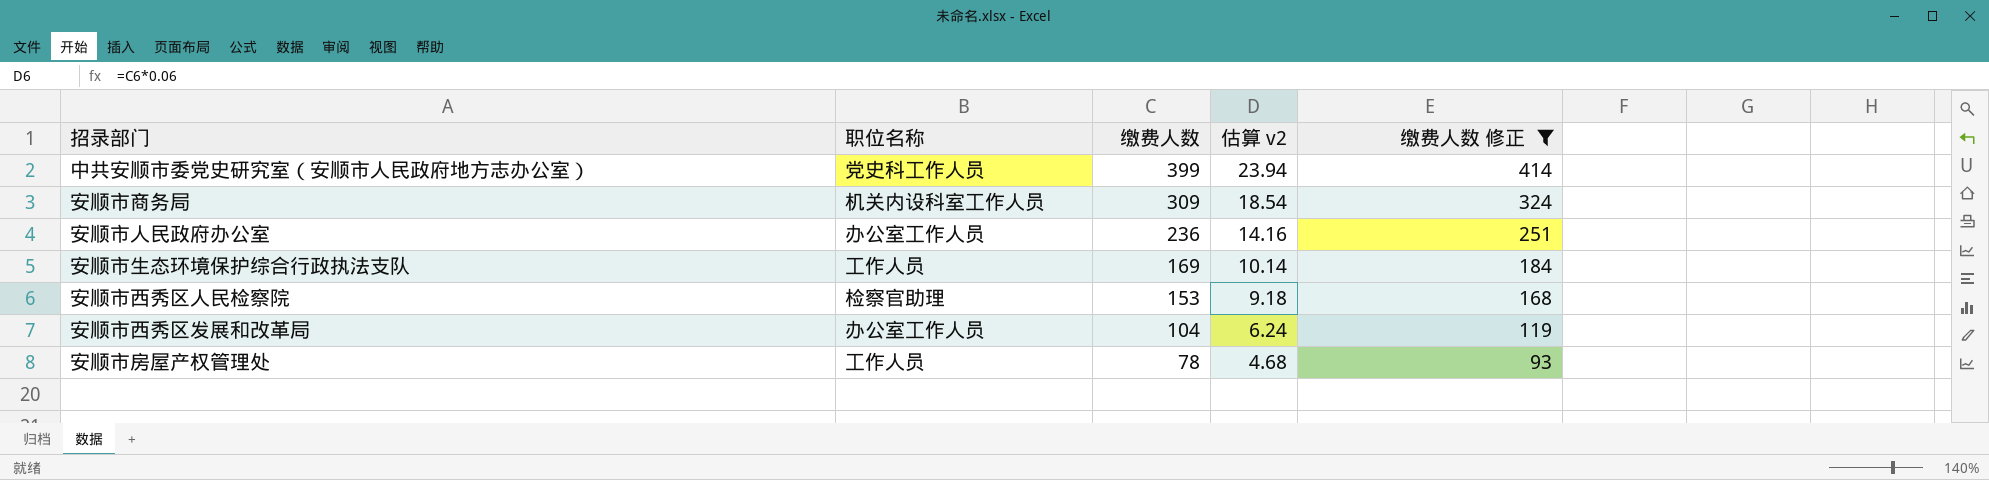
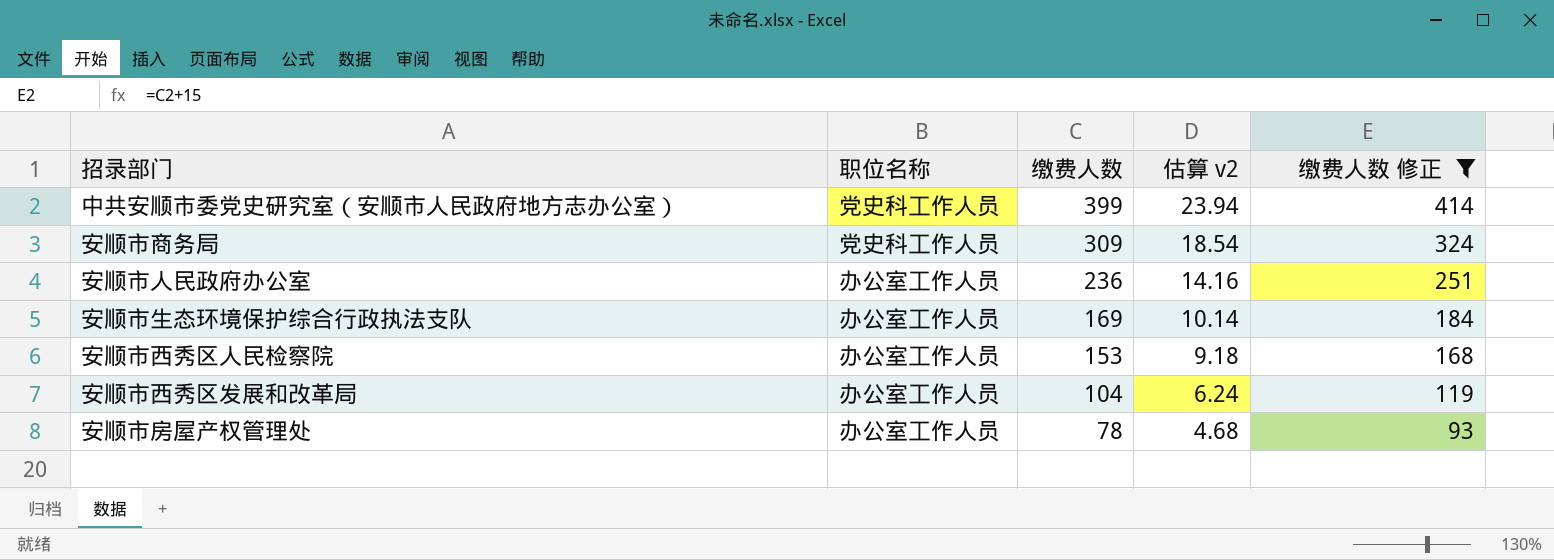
安顺市商务局 | 职位名称: 机关内设科室工作人员 -> 党史科工作人员
安顺市生态环境保护综合行政执法支队 | 职位名称: 工作人员 -> 办公室工作人员
安顺市西秀区人民检察院 | 职位名称: 检察官助理 -> 办公室工作人员
安顺市房屋产权管理处 | 职位名称: 工作人员 -> 办公室工作人员

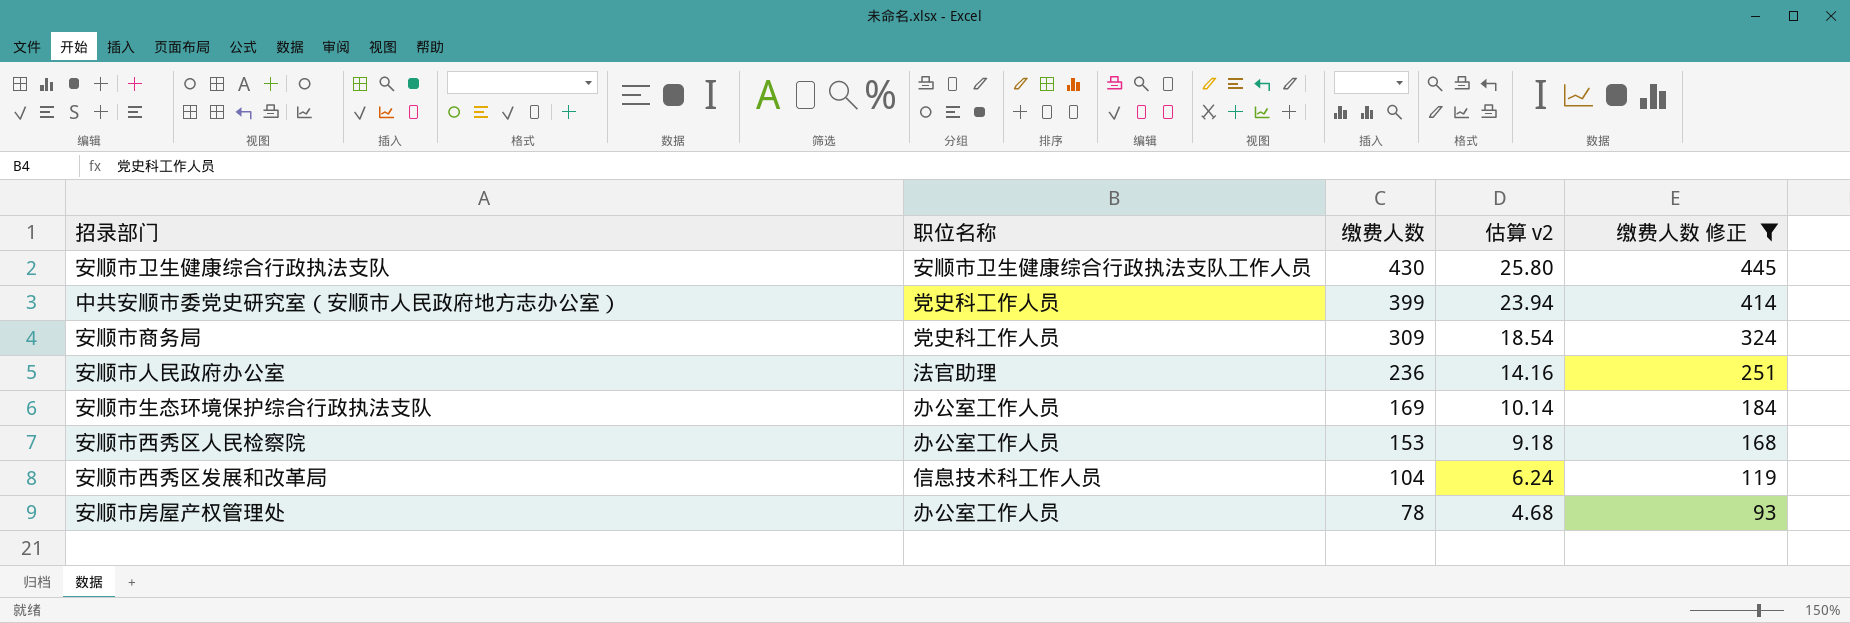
row 安顺市卫生健康综合行政执法支队: none -> 安顺市卫生健康综合行政执法支队工作人员 | 430 | 25.80 | 445
安顺市人民政府办公室 | 职位名称: 办公室工作人员 -> 法官助理
安顺市西秀区发展和改革局 | 职位名称: 办公室工作人员 -> 信息技术科工作人员

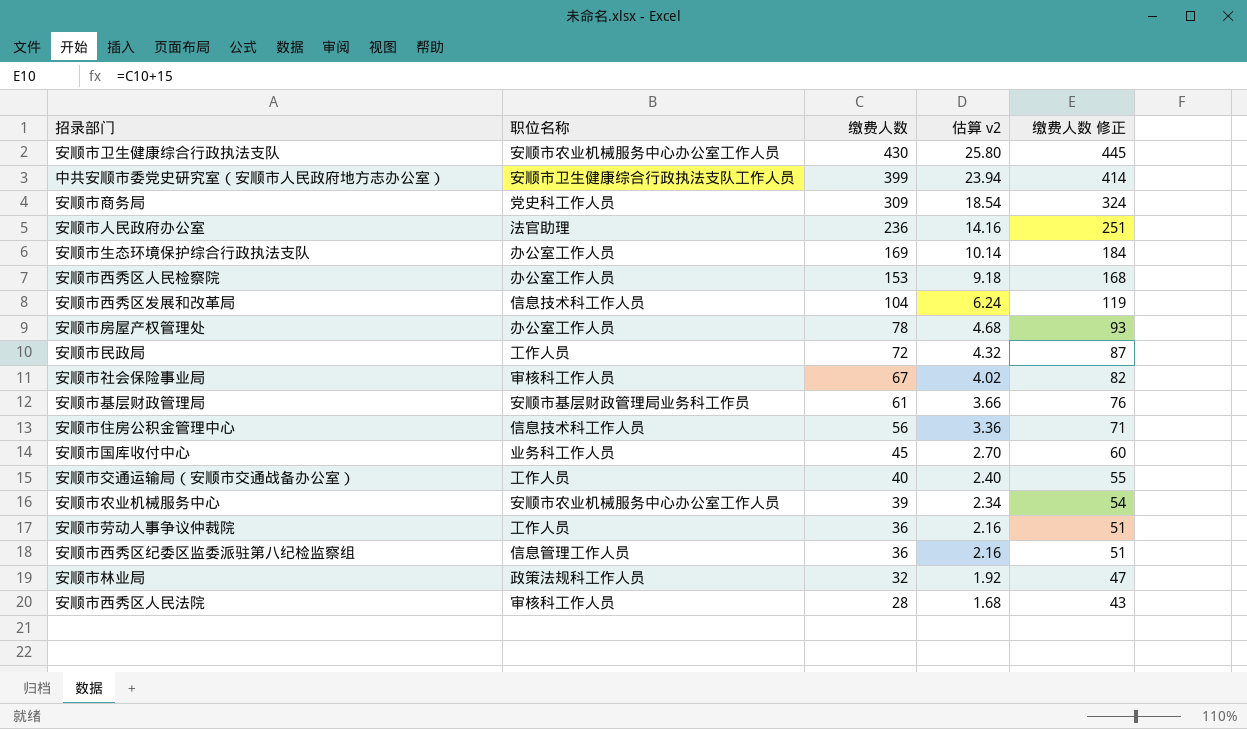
filter: 缴费人数 修正 >= 93 -> none
安顺市卫生健康综合行政执法支队 | 职位名称: 安顺市卫生健康综合行政执法支队工作人员 -> 安顺市农业机械服务中心办公室工作人员
中共安顺市委党史研究室（安顺市人民政府地方志办公室） | 职位名称: 党史科工作人员 -> 安顺市卫生健康综合行政执法支队工作人员

